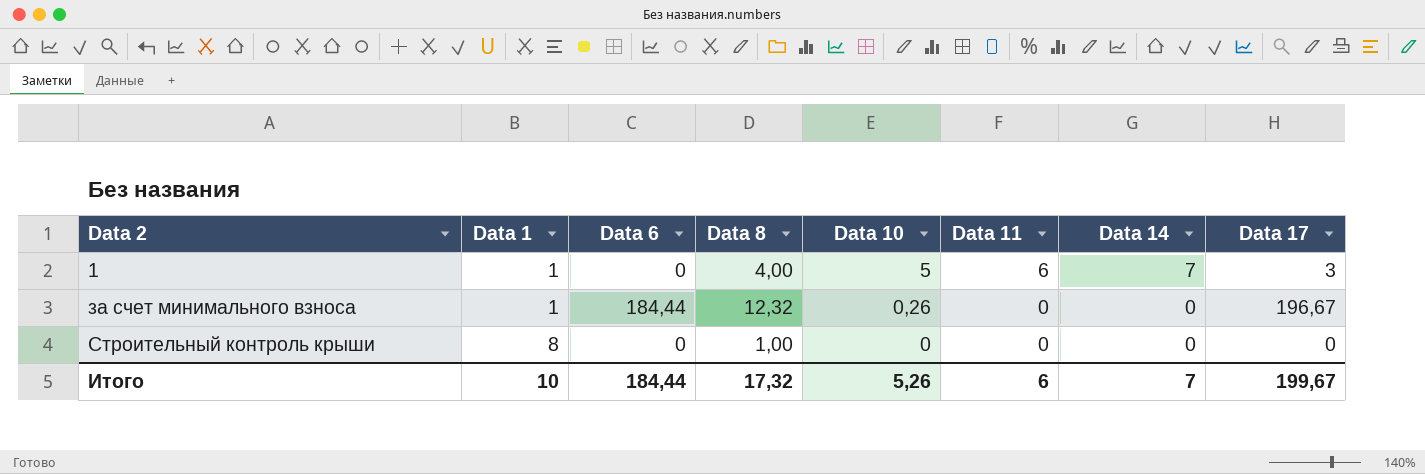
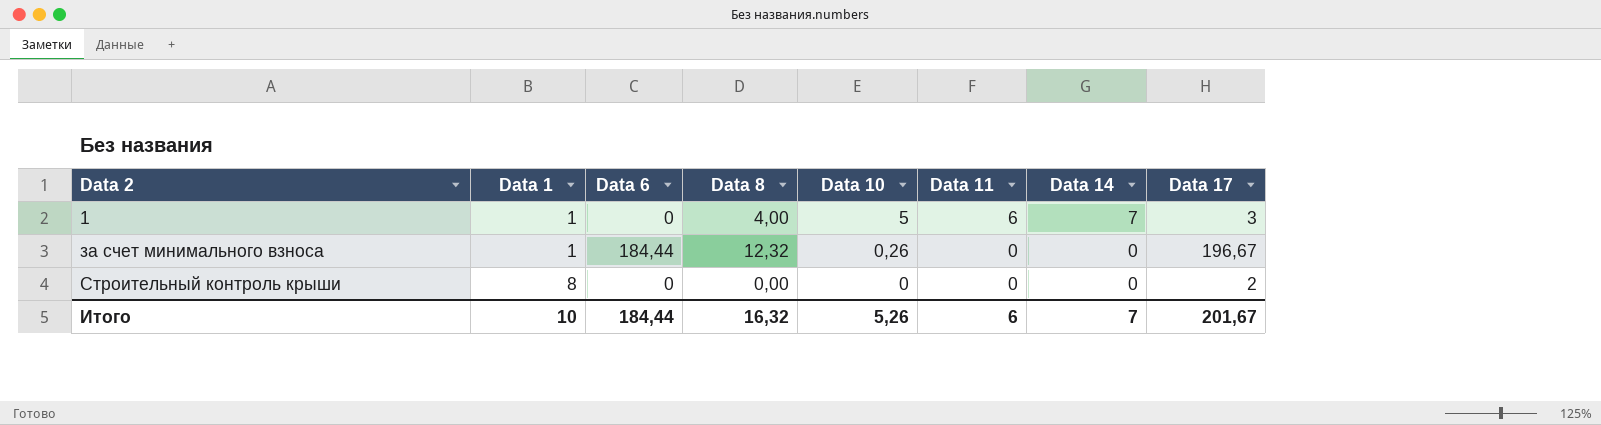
Строительный контроль крыши | Data 8: 1,00 -> 0,00
Строительный контроль крыши | Data 17: 0 -> 2
Итого | Data 8: 17,32 -> 16,32
Итого | Data 17: 199,67 -> 201,67

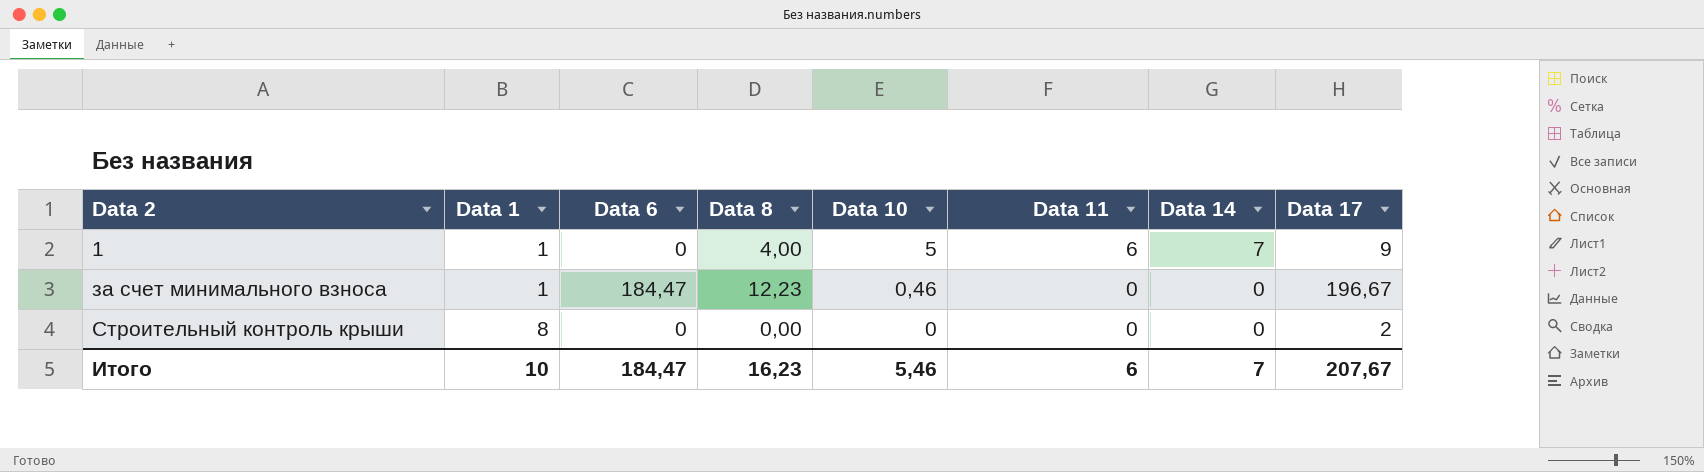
1 | Data 17: 3 -> 9
за счет минимального взноса | Data 6: 184,44 -> 184,47
за счет минимального взноса | Data 8: 12,32 -> 12,23
за счет минимального взноса | Data 10: 0,26 -> 0,46
Итого | Data 6: 184,44 -> 184,47
Итого | Data 8: 16,32 -> 16,23
Итого | Data 10: 5,26 -> 5,46
Итого | Data 17: 201,67 -> 207,67

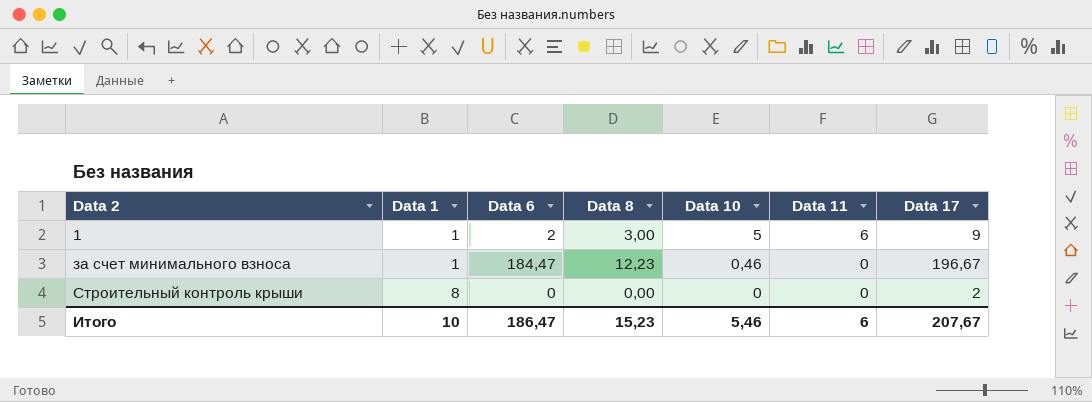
column Data 14 | position: 7 -> none
1 | Data 6: 0 -> 2
1 | Data 8: 4,00 -> 3,00
Итого | Data 6: 184,47 -> 186,47
Итого | Data 8: 16,23 -> 15,23

